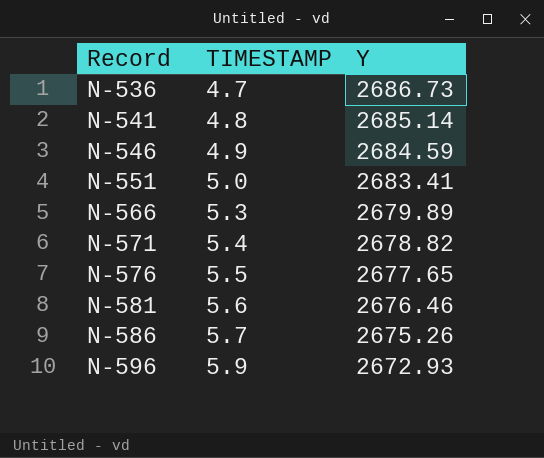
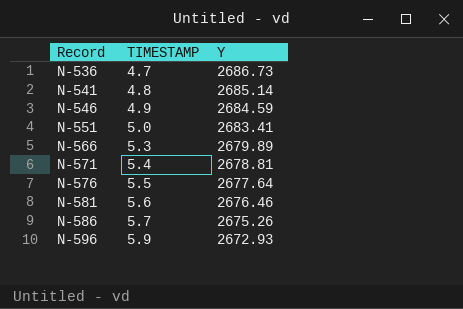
N-571 | Y: 2678.82 -> 2678.81
N-576 | Y: 2677.65 -> 2677.64

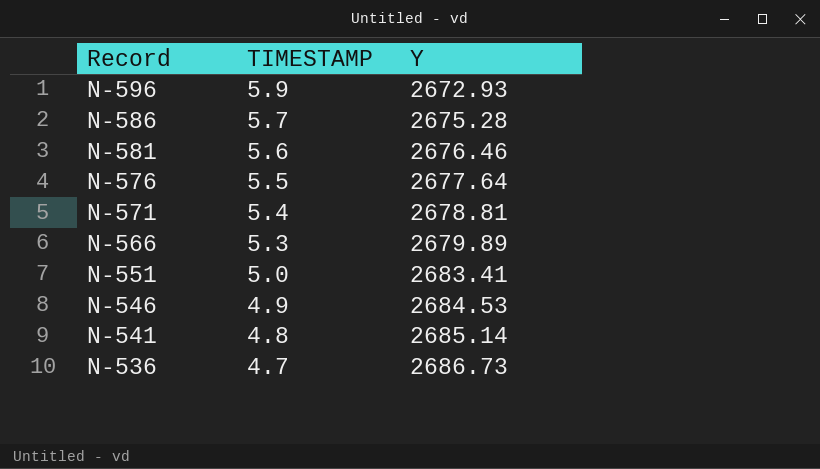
row order: Record ascending -> Record descending
N-586 | Y: 2675.26 -> 2675.28
N-546 | Y: 2684.59 -> 2684.53

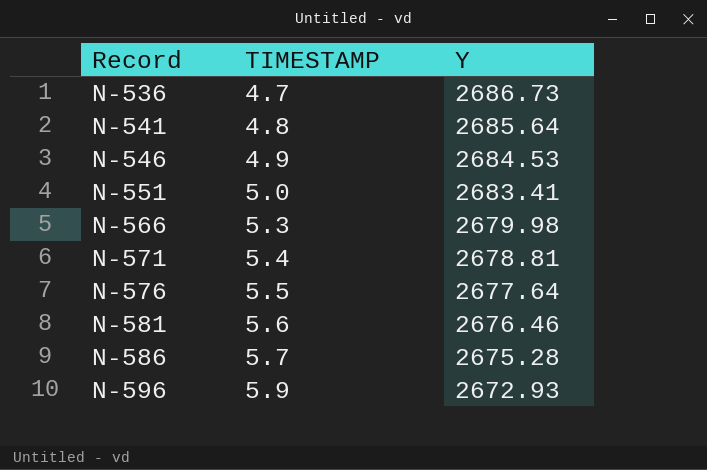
row order: Record descending -> Record ascending
N-541 | Y: 2685.14 -> 2685.64
N-566 | Y: 2679.89 -> 2679.98

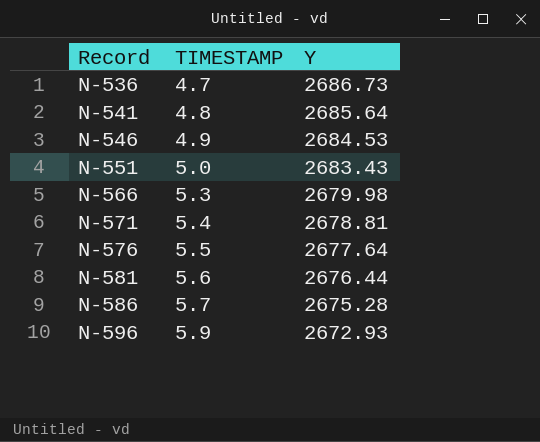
N-551 | Y: 2683.41 -> 2683.43
N-581 | Y: 2676.46 -> 2676.44

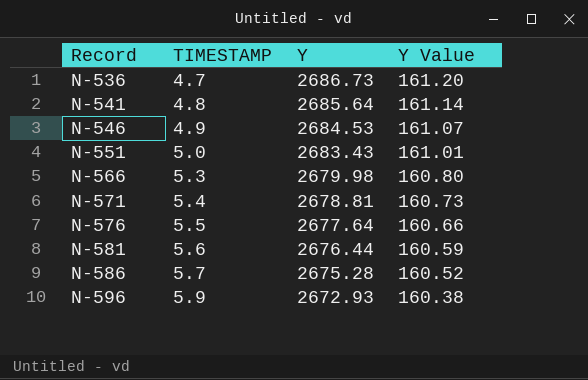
column Y Value | formula: none -> [Y] * 0.06

